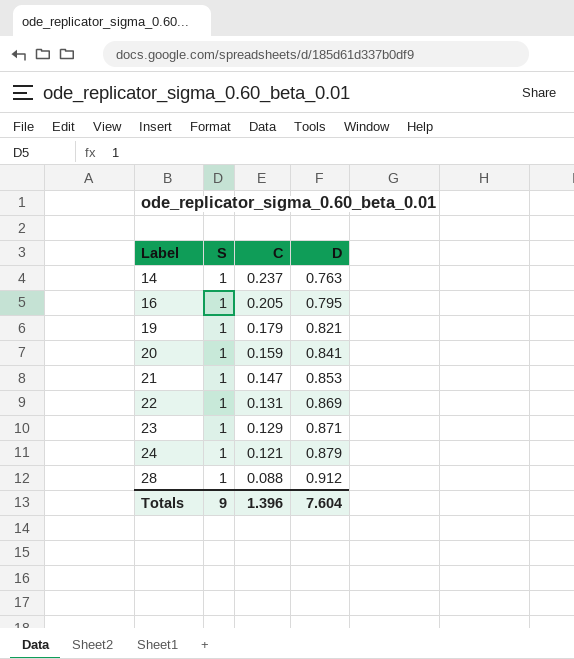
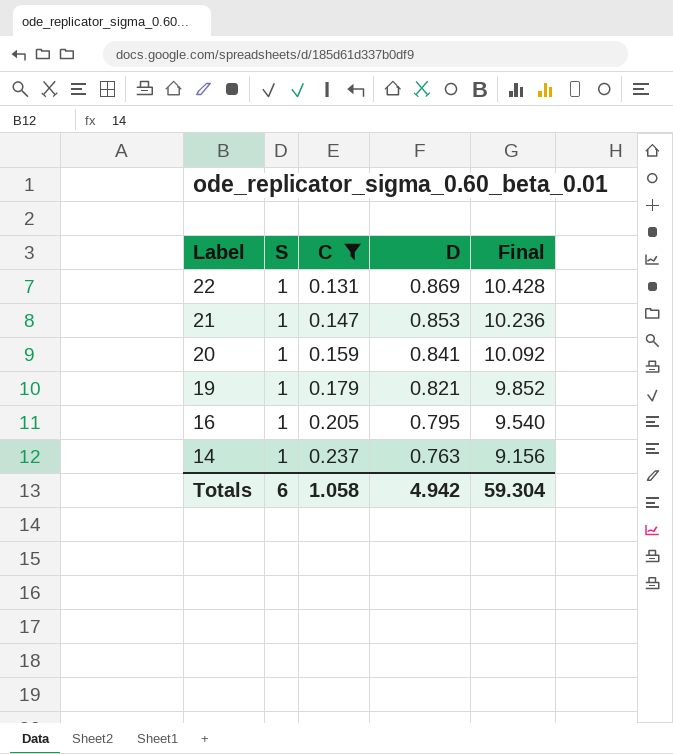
filter: none -> C >= 0.131
row order: Label ascending -> Label descending
column Final | formula: none -> [D] * 12
Totals | S: 9 -> 6
Totals | C: 1.396 -> 1.058
Totals | D: 7.604 -> 4.942

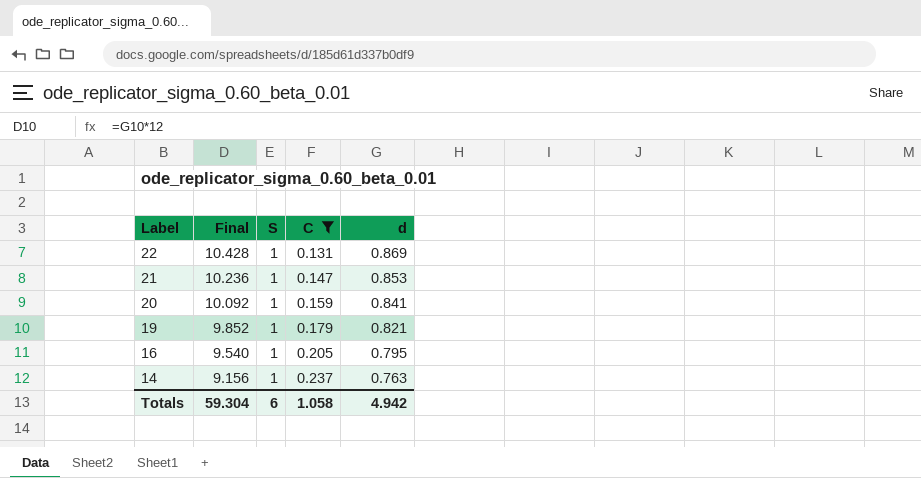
column Final | position: 5 -> 2
column name: D -> d

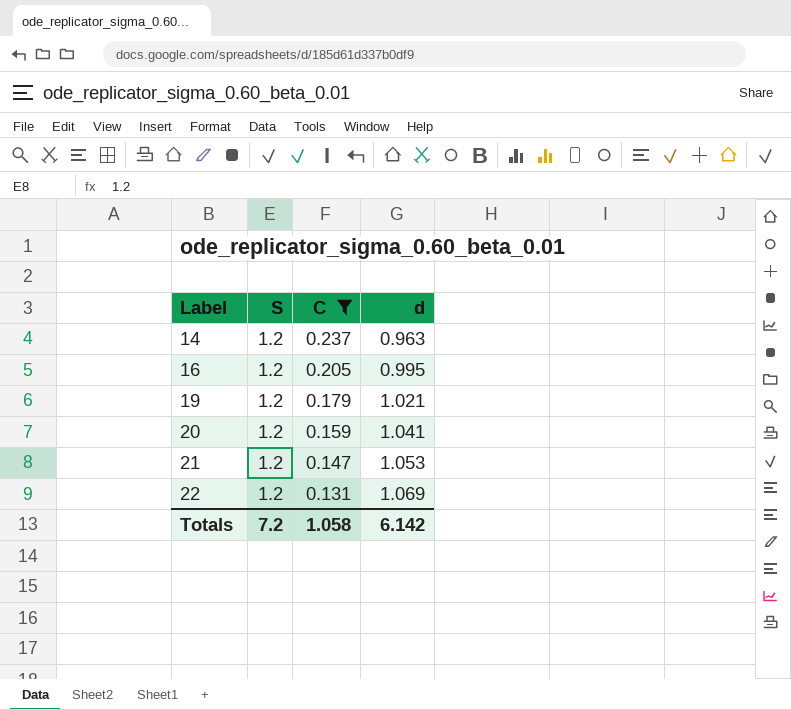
row order: Label descending -> Label ascending
column Final | formula: [d] * 12 -> none
14 | S: 1 -> 1.2
14 | d: 0.763 -> 0.963
16 | S: 1 -> 1.2
16 | d: 0.795 -> 0.995
19 | S: 1 -> 1.2
19 | d: 0.821 -> 1.021
20 | S: 1 -> 1.2
20 | d: 0.841 -> 1.041
21 | S: 1 -> 1.2
21 | d: 0.853 -> 1.053
22 | S: 1 -> 1.2
22 | d: 0.869 -> 1.069
Totals | S: 6 -> 7.2
Totals | d: 4.942 -> 6.142

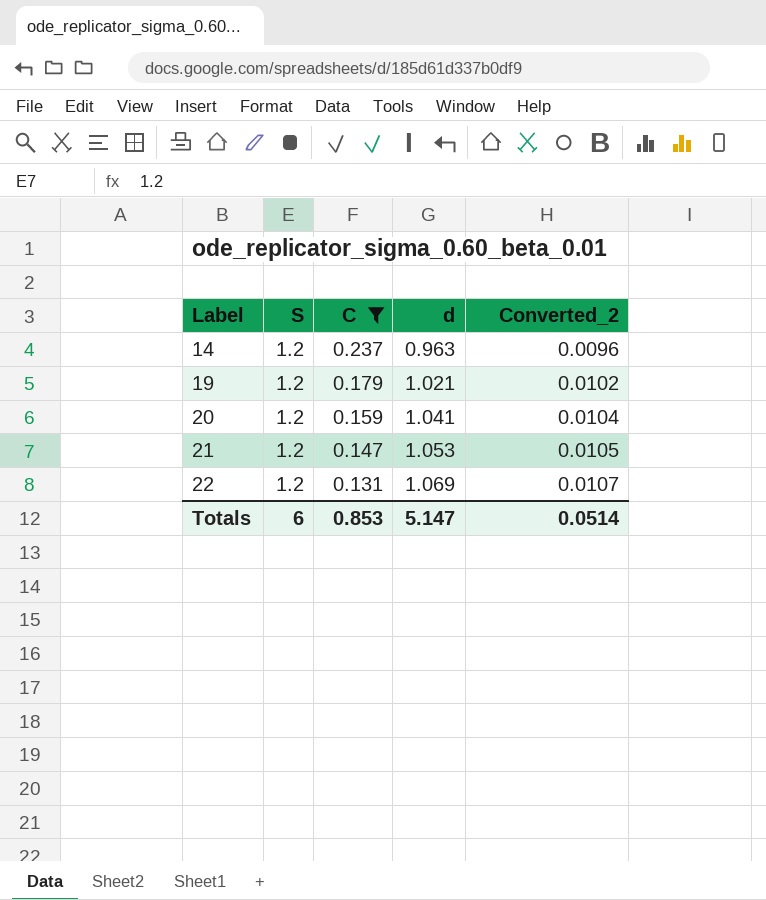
column Converted_2 | formula: none -> [d] * 0.01
row 16: 1.2 | 0.205 | 0.995 -> none
Totals | S: 7.2 -> 6
Totals | C: 1.058 -> 0.853
Totals | d: 6.142 -> 5.147

